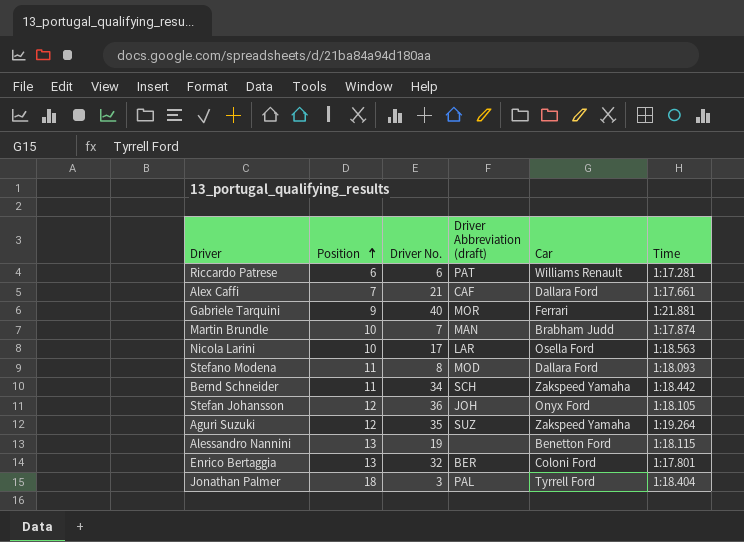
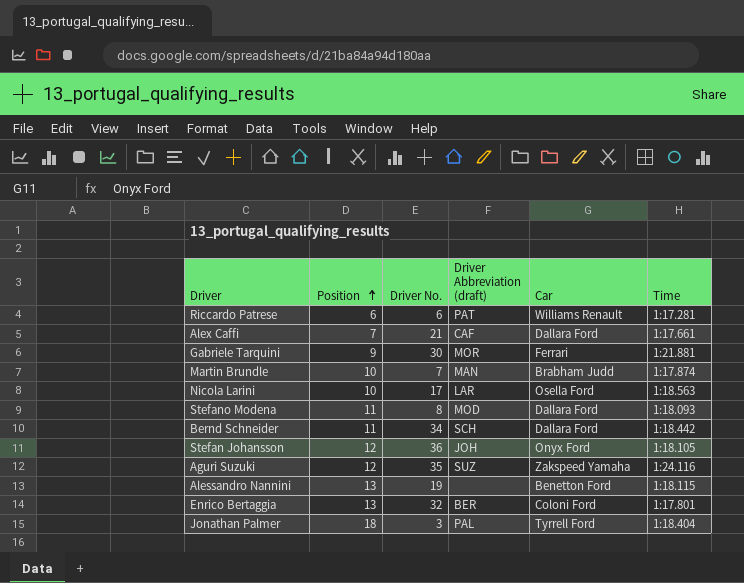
Gabriele Tarquini | Driver No.: 40 -> 30
Bernd Schneider | Car: Zakspeed Yamaha -> Dallara Ford
Aguri Suzuki | Time: 1:19.264 -> 1:24.116

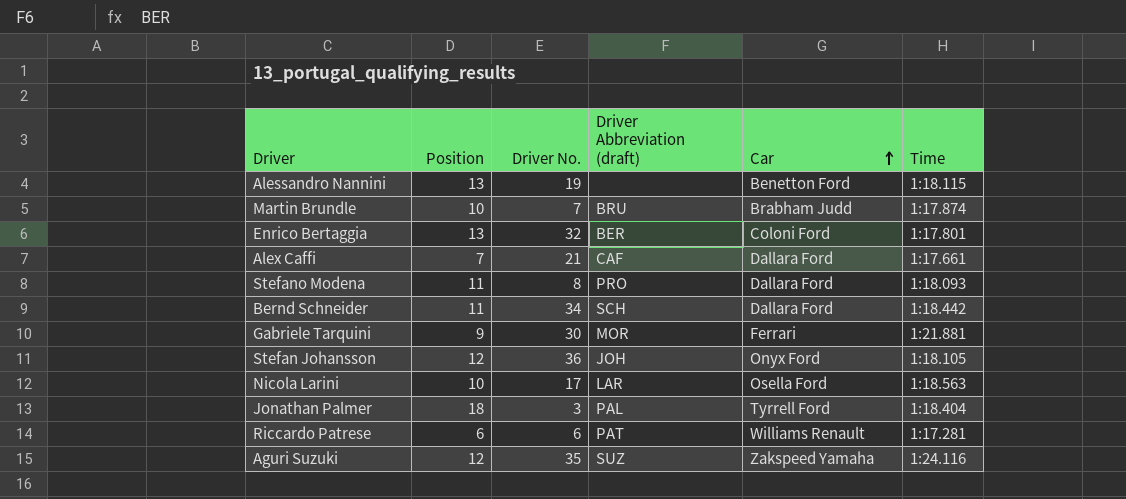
row order: Position ascending -> Car ascending
Martin Brundle | Driver Abbreviation (draft): MAN -> BRU
Stefano Modena | Driver Abbreviation (draft): MOD -> PRO

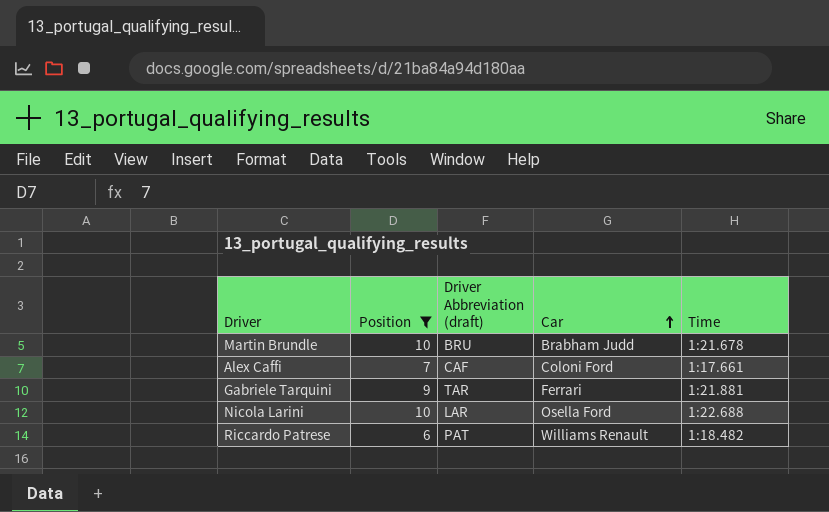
filter: none -> Position <= 10
column Driver No. | position: 3 -> none
Martin Brundle | Time: 1:17.874 -> 1:21.678
Alex Caffi | Car: Dallara Ford -> Coloni Ford
Gabriele Tarquini | Driver Abbreviation (draft): MOR -> TAR
Nicola Larini | Time: 1:18.563 -> 1:22.688
Riccardo Patrese | Time: 1:17.281 -> 1:18.482

